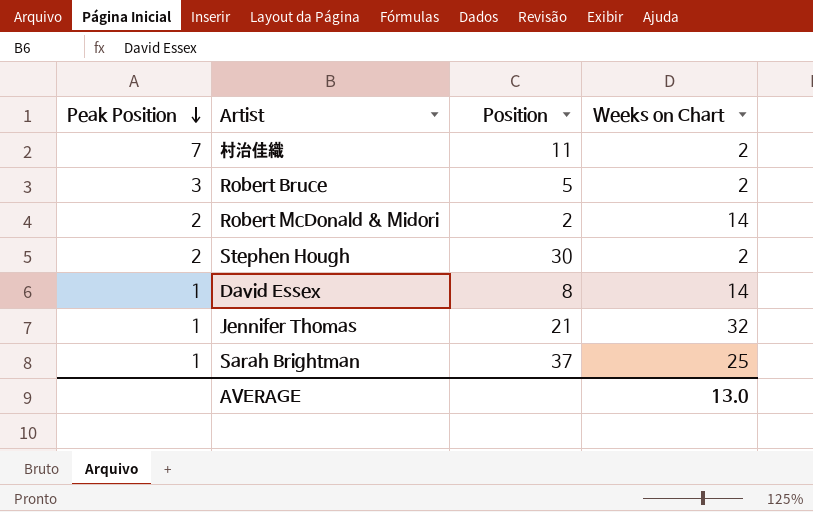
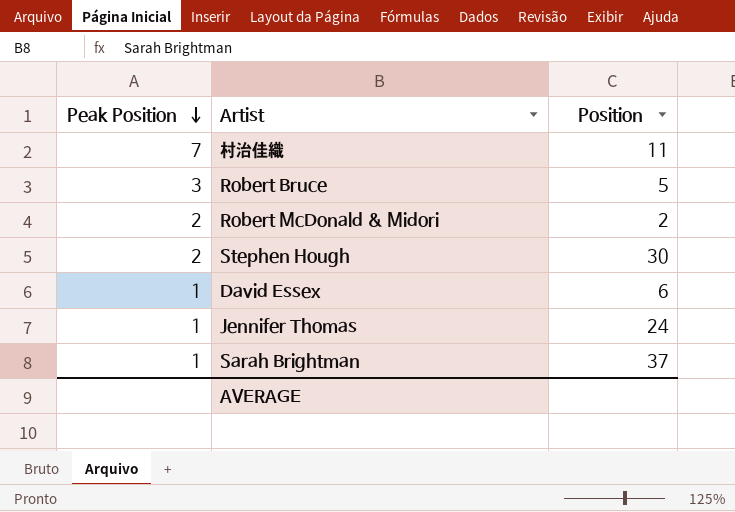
column Weeks on Chart | position: 4 -> none
David Essex | Position: 8 -> 6
Jennifer Thomas | Position: 21 -> 24

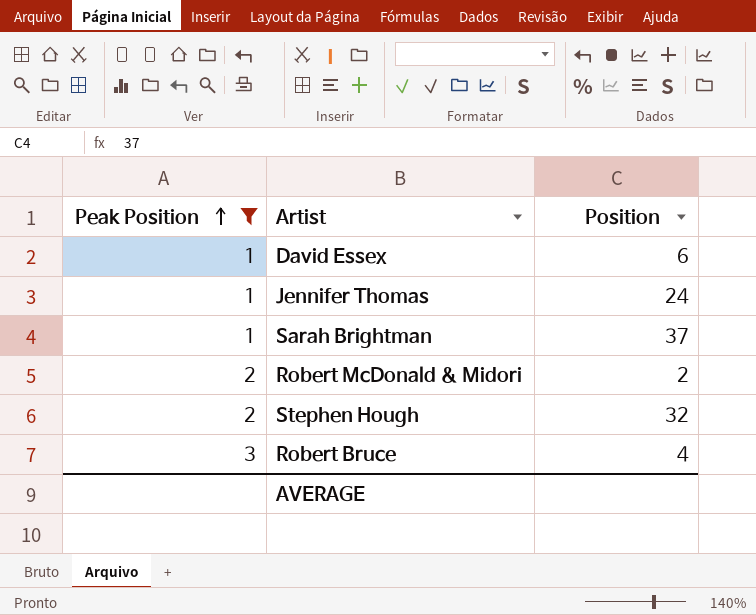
filter: none -> Peak Position != 7
row order: Peak Position descending -> Peak Position ascending
Stephen Hough | Position: 30 -> 32
Robert Bruce | Position: 5 -> 4

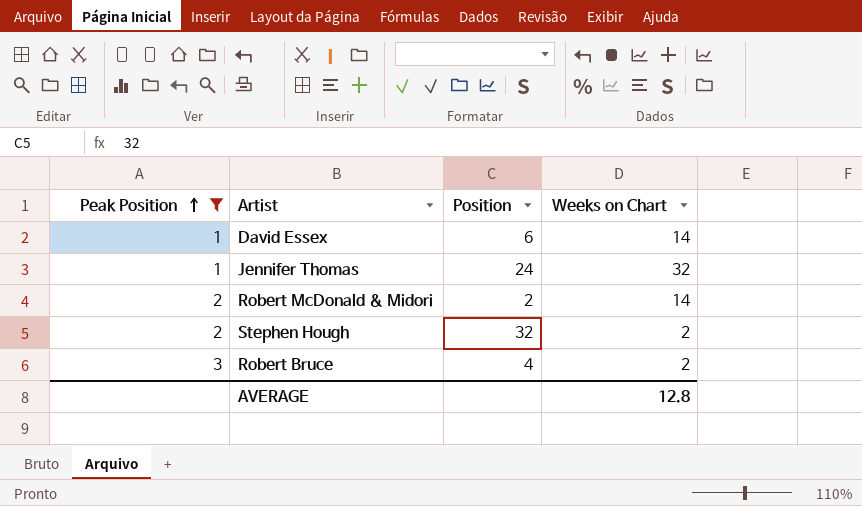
column Weeks on Chart | position: none -> 4
row Sarah Brightman: 1 | 37 -> none

